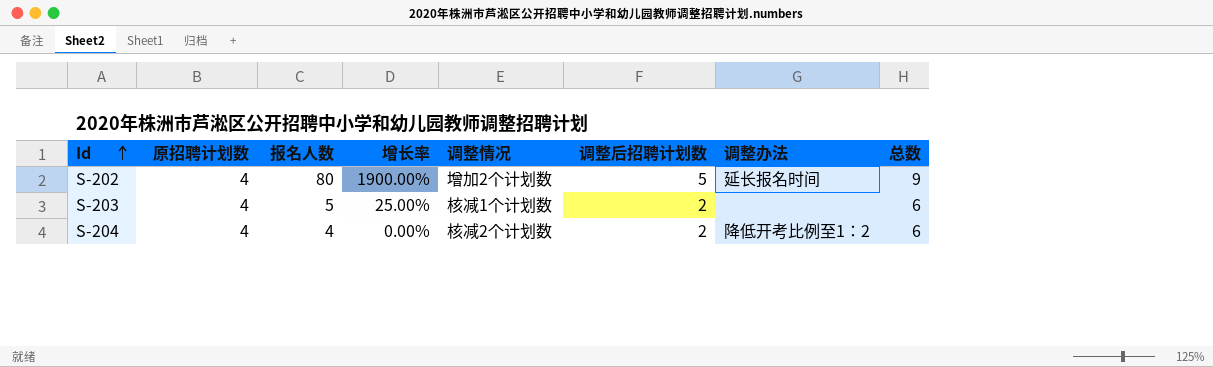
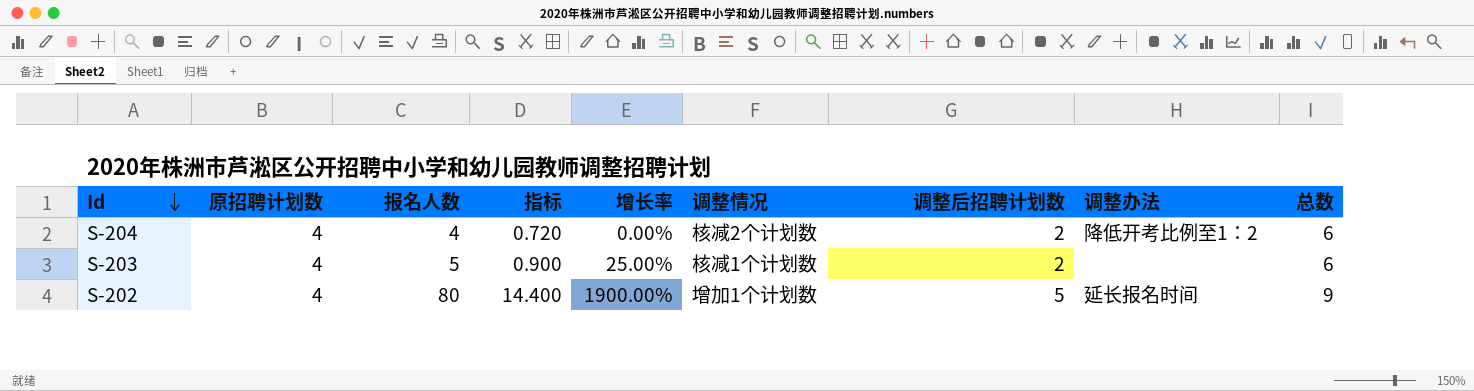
row order: Id ascending -> Id descending
column 指标 | formula: none -> [报名人数] * 0.18
S-202 | 调整情况: 增加2个计划数 -> 增加1个计划数

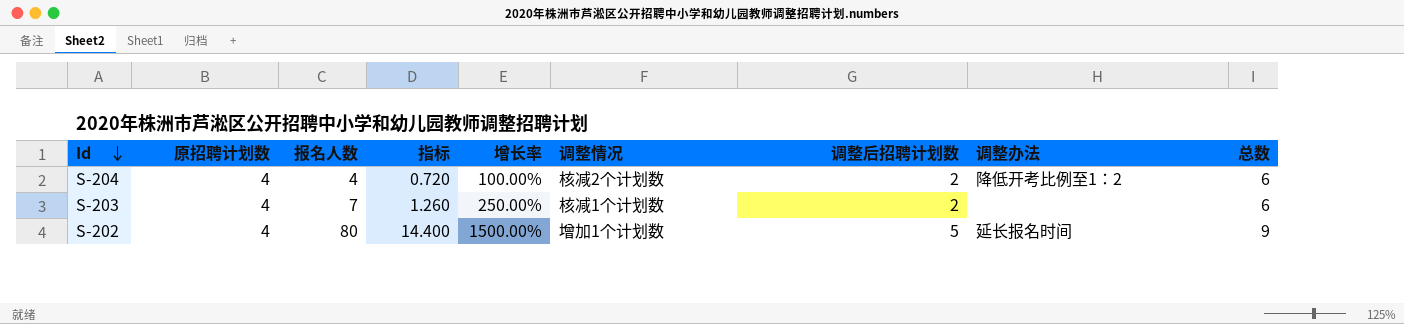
column 增长率 | formula: ([报名人数] - [原招聘计划数]) / [原招聘计划数] -> ([报名人数] - [调整后招聘计划数]) / [调整后招聘计划数]
S-203 | 报名人数: 5 -> 7
S-203 | 指标: 0.900 -> 1.260

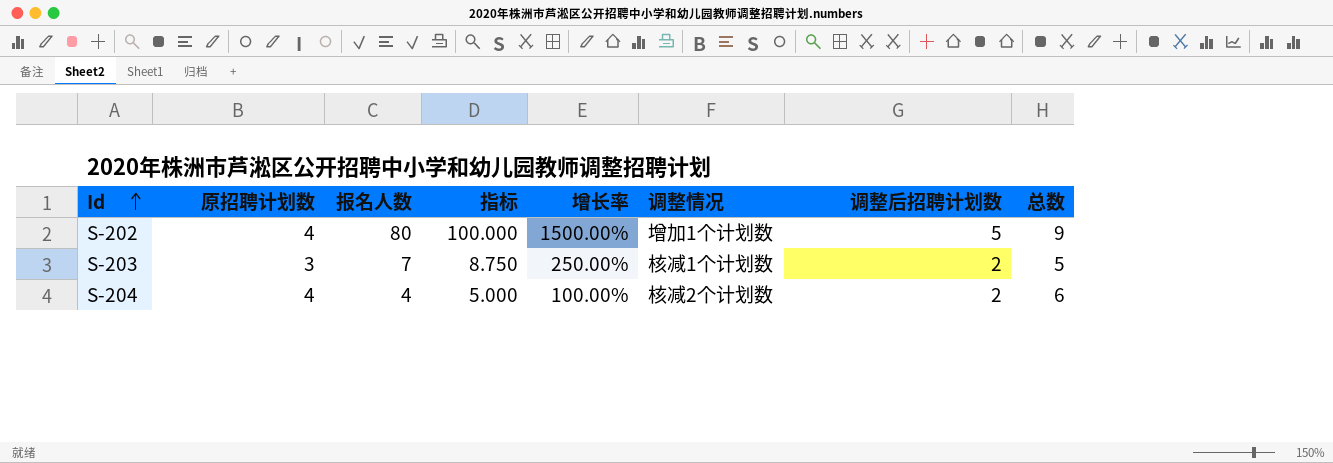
row order: Id descending -> Id ascending
column 调整办法 | position: 8 -> none
column 指标 | formula: [报名人数] * 0.18 -> [报名人数] * 1.25
S-203 | 原招聘计划数: 4 -> 3
S-203 | 总数: 6 -> 5

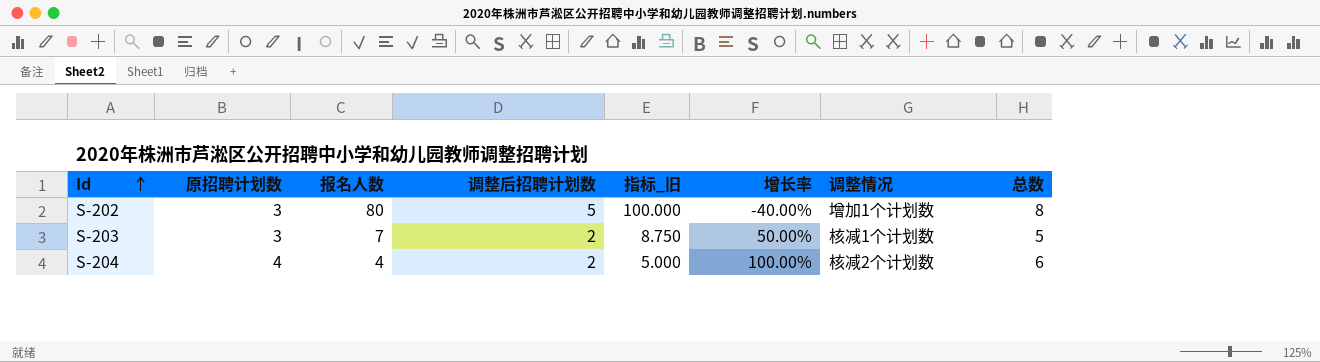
column 调整后招聘计划数 | position: 7 -> 4
column name: 指标 -> 指标_旧
column 增长率 | formula: ([报名人数] - [调整后招聘计划数]) / [调整后招聘计划数] -> ([原招聘计划数] - [调整后招聘计划数]) / [调整后招聘计划数]
S-202 | 原招聘计划数: 4 -> 3
S-202 | 总数: 9 -> 8

